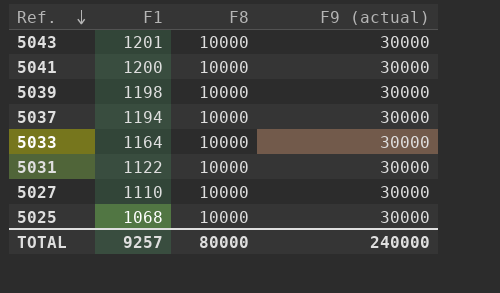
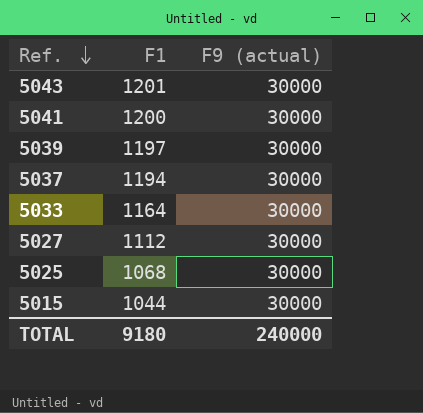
column F8 | position: 3 -> none
row 5031: 1122 | 10000 | 30000 -> none
5039 | F1: 1198 -> 1197
5027 | F1: 1110 -> 1112
row 5015: none -> 1044 | 30000
TOTAL | F1: 9257 -> 9180

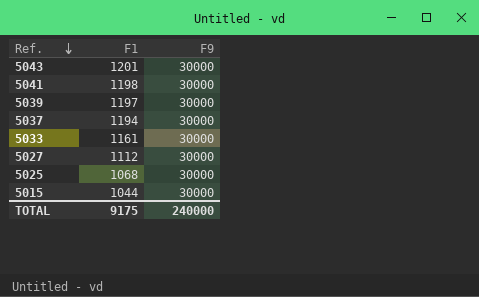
column name: F9 (actual) -> F9
5041 | F1: 1200 -> 1198
5033 | F1: 1164 -> 1161
TOTAL | F1: 9180 -> 9175

